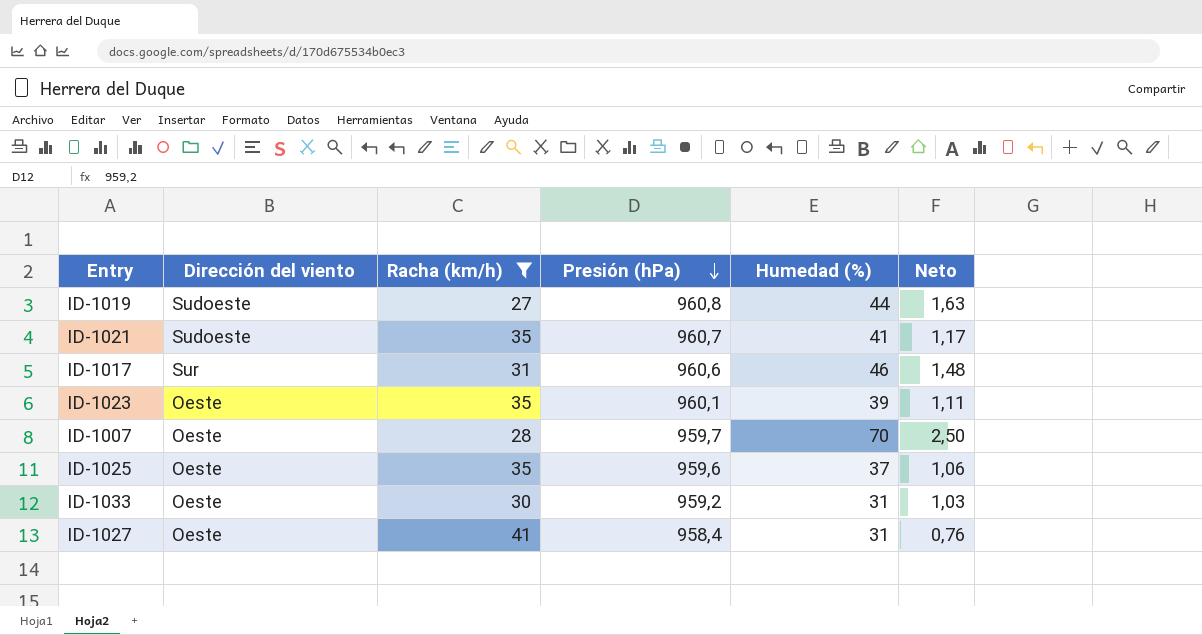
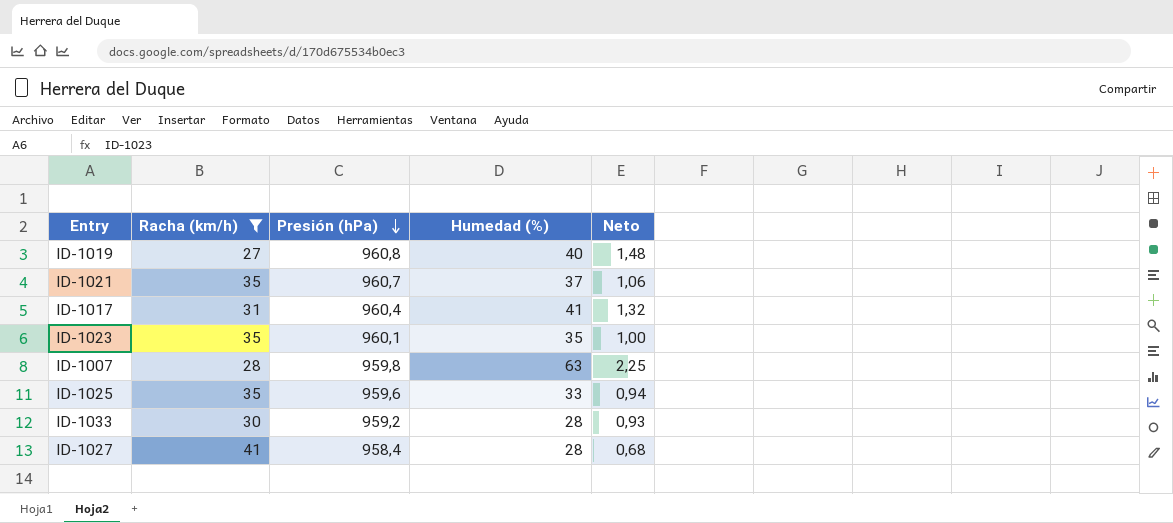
column Dirección del viento | position: 2 -> none
ID-1019 | Humedad (%): 44 -> 40
ID-1019 | Neto: 1,63 -> 1,48
ID-1021 | Humedad (%): 41 -> 37
ID-1021 | Neto: 1,17 -> 1,06
ID-1017 | Presión (hPa): 960,6 -> 960,4
ID-1017 | Humedad (%): 46 -> 41
ID-1017 | Neto: 1,48 -> 1,32
ID-1023 | Humedad (%): 39 -> 35
ID-1023 | Neto: 1,11 -> 1,00
ID-1007 | Presión (hPa): 959,7 -> 959,8
ID-1007 | Humedad (%): 70 -> 63
ID-1007 | Neto: 2,50 -> 2,25
ID-1025 | Humedad (%): 37 -> 33
ID-1025 | Neto: 1,06 -> 0,94
ID-1033 | Humedad (%): 31 -> 28
ID-1033 | Neto: 1,03 -> 0,93
ID-1027 | Humedad (%): 31 -> 28
ID-1027 | Neto: 0,76 -> 0,68

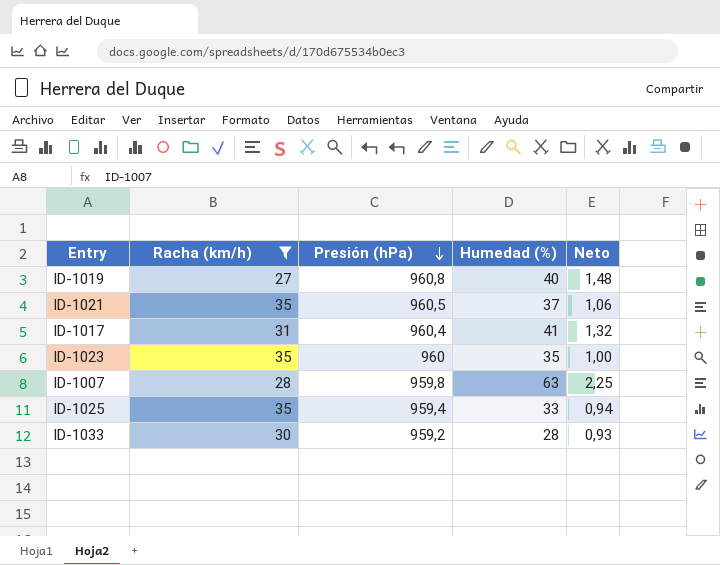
row ID-1027: 41 | 958,4 | 28 | 0,68 -> none
ID-1021 | Presión (hPa): 960,7 -> 960,5
ID-1023 | Presión (hPa): 960,1 -> 960
ID-1025 | Presión (hPa): 959,6 -> 959,4

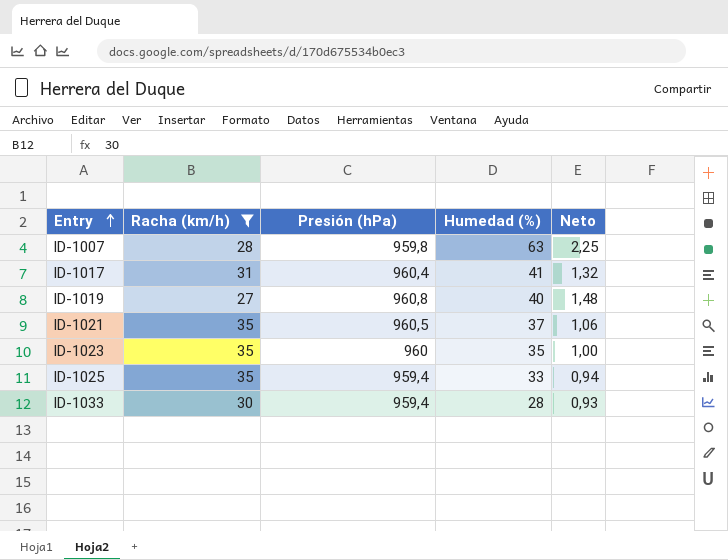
row order: Presión (hPa) descending -> Entry ascending
ID-1033 | Presión (hPa): 959,2 -> 959,4

